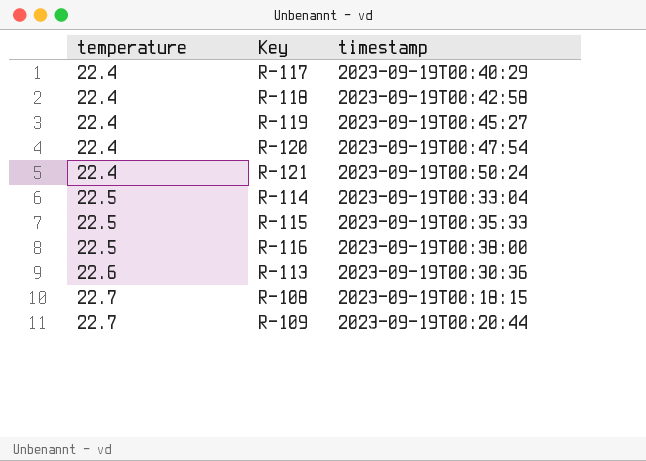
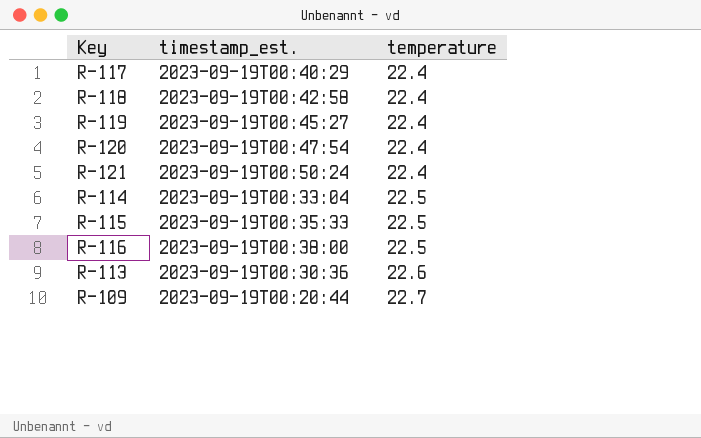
column name: timestamp -> timestamp_est.
column temperature | position: 1 -> 3
row R-108: 22.7 | 2023-09-19T00:18:15 -> none

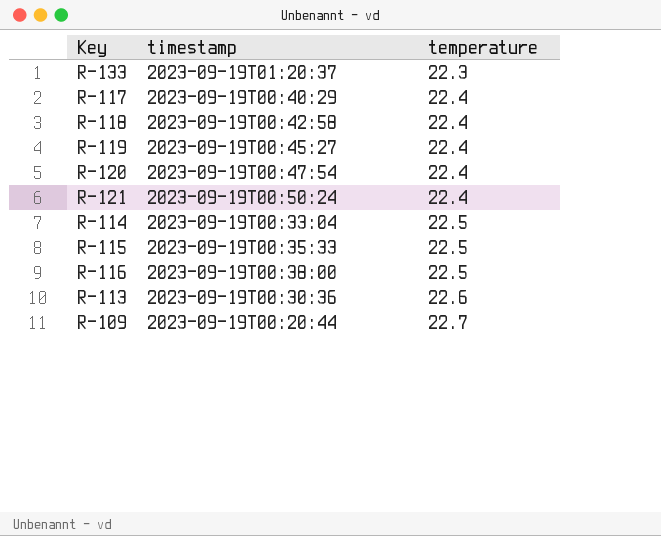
column name: timestamp_est. -> timestamp
row R-133: none -> 2023-09-19T01:20:37 | 22.3

